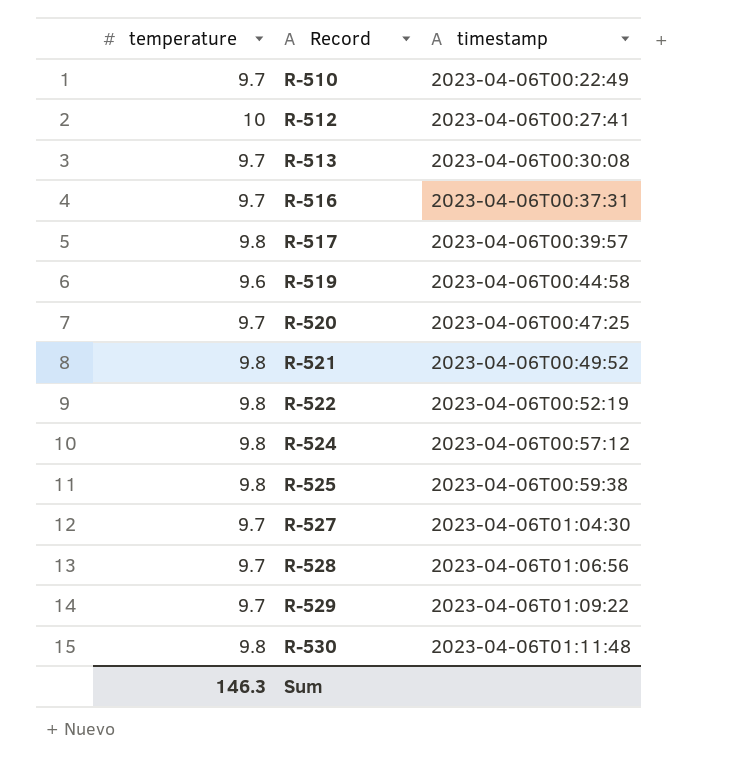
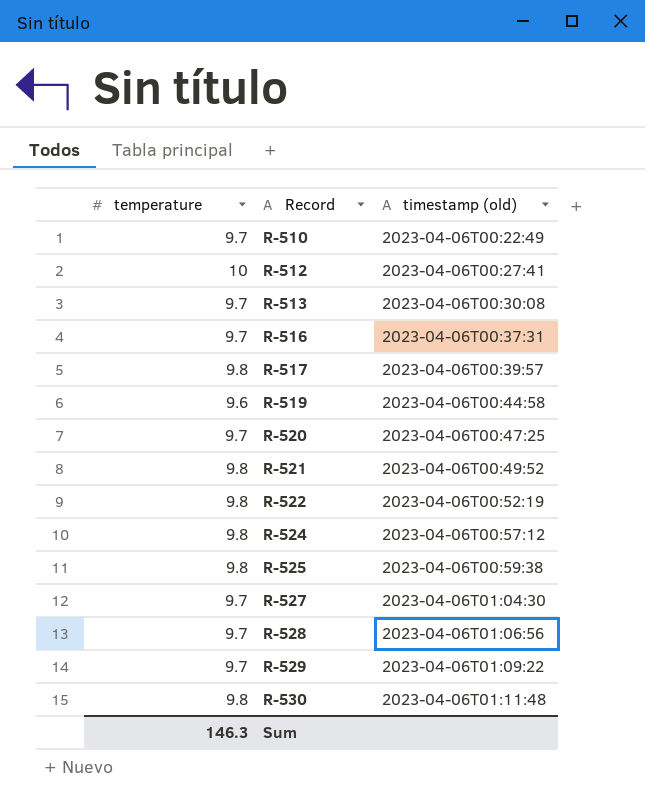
column name: timestamp -> timestamp (old)

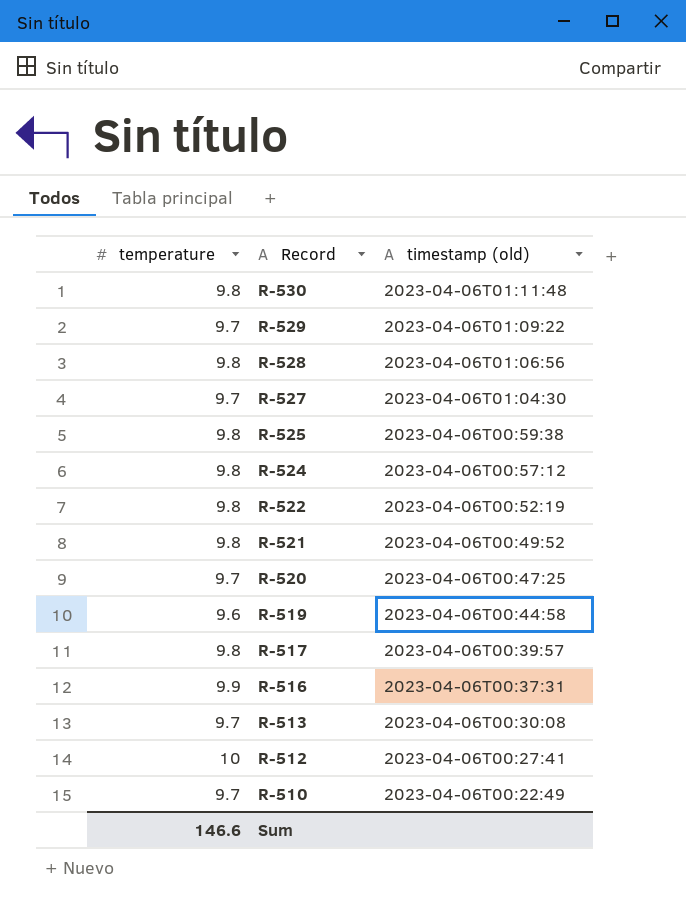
row order: Record ascending -> Record descending
R-528 | temperature: 9.7 -> 9.8
R-516 | temperature: 9.7 -> 9.9
Sum | temperature: 146.3 -> 146.6

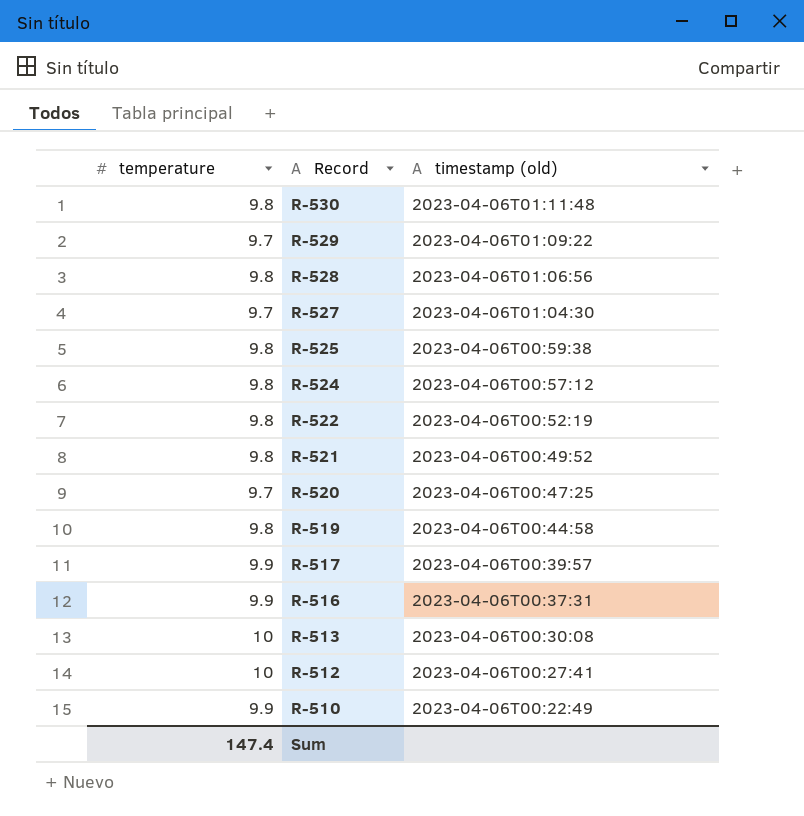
R-519 | temperature: 9.6 -> 9.8
R-517 | temperature: 9.8 -> 9.9
R-513 | temperature: 9.7 -> 10
R-510 | temperature: 9.7 -> 9.9
Sum | temperature: 146.6 -> 147.4

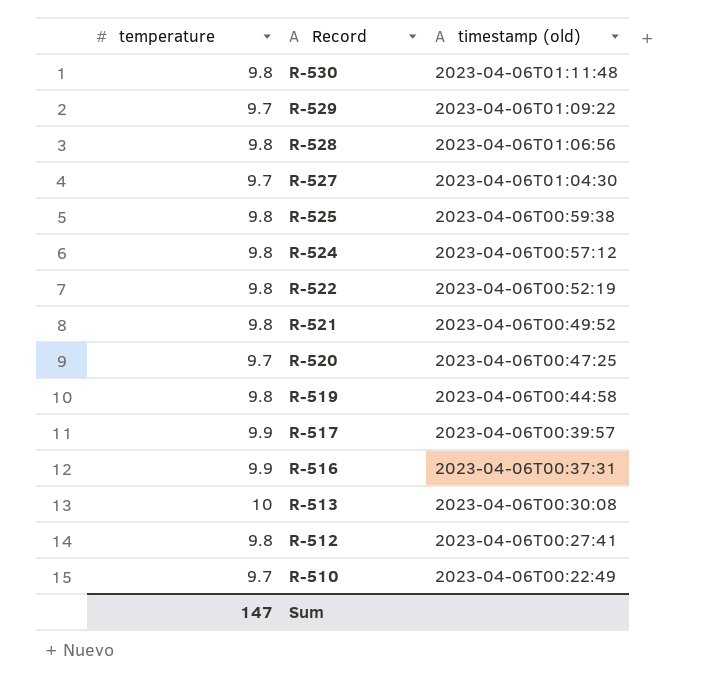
R-512 | temperature: 10 -> 9.8
R-510 | temperature: 9.9 -> 9.7
Sum | temperature: 147.4 -> 147

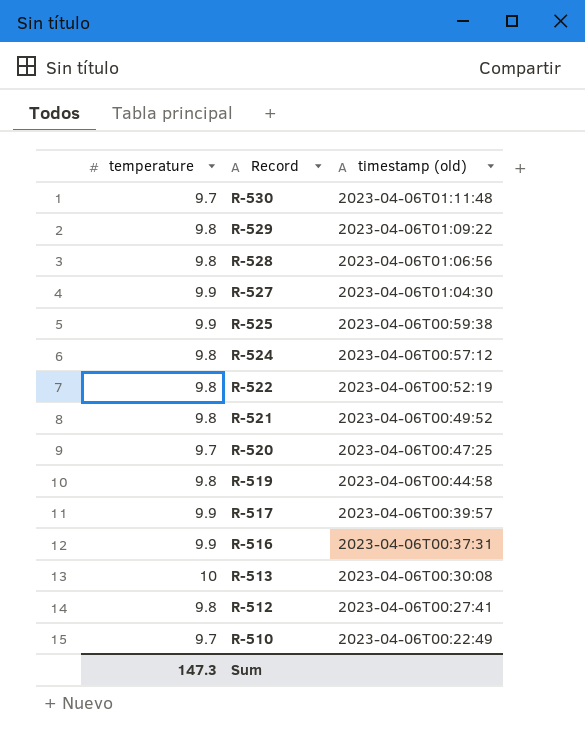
R-530 | temperature: 9.8 -> 9.7
R-529 | temperature: 9.7 -> 9.8
R-527 | temperature: 9.7 -> 9.9
R-525 | temperature: 9.8 -> 9.9
Sum | temperature: 147 -> 147.3

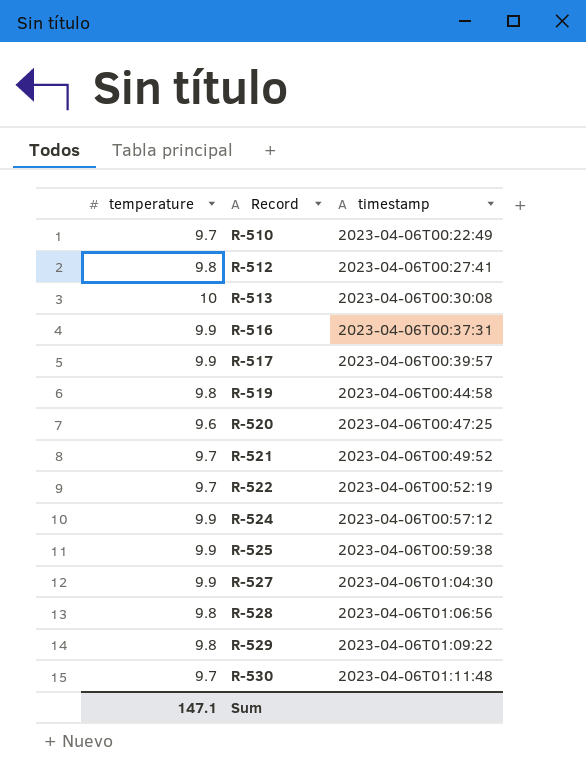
row order: Record descending -> Record ascending
column name: timestamp (old) -> timestamp
R-520 | temperature: 9.7 -> 9.6
R-521 | temperature: 9.8 -> 9.7
R-522 | temperature: 9.8 -> 9.7
R-524 | temperature: 9.8 -> 9.9
Sum | temperature: 147.3 -> 147.1

